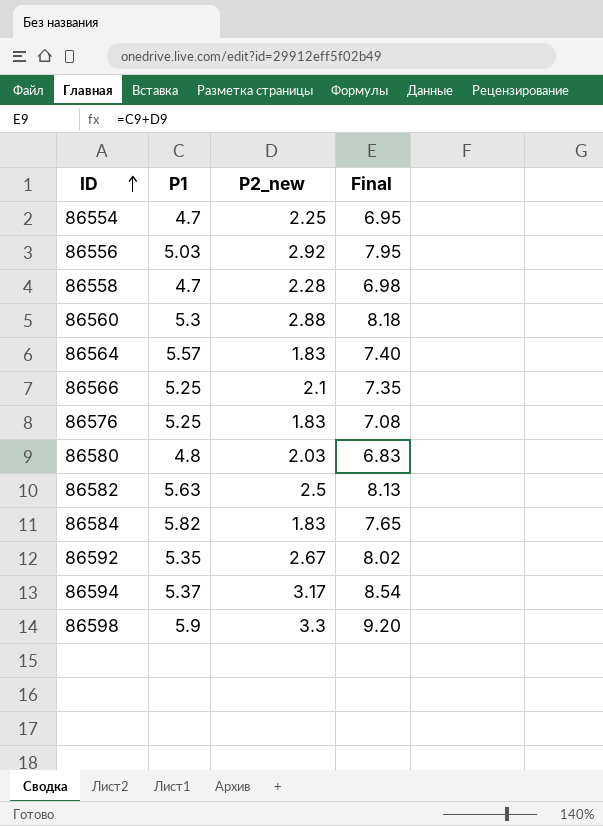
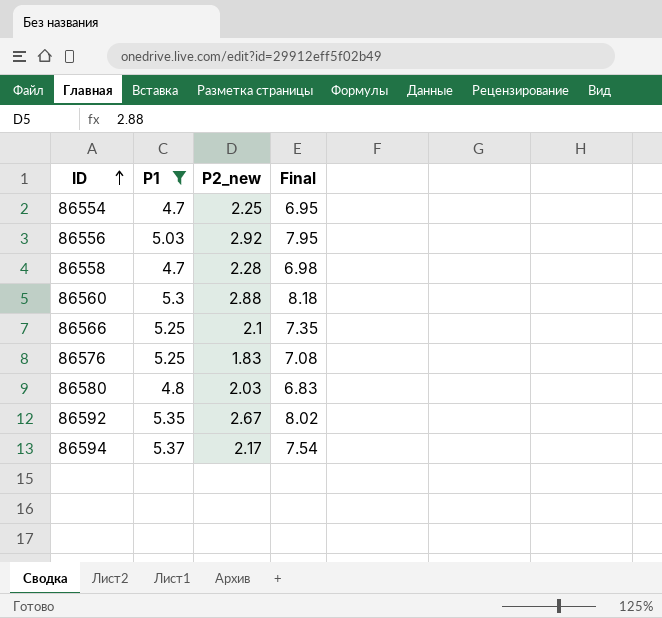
filter: none -> P1 <= 5.37
86594 | P2_new: 3.17 -> 2.17
86594 | Final: 8.54 -> 7.54

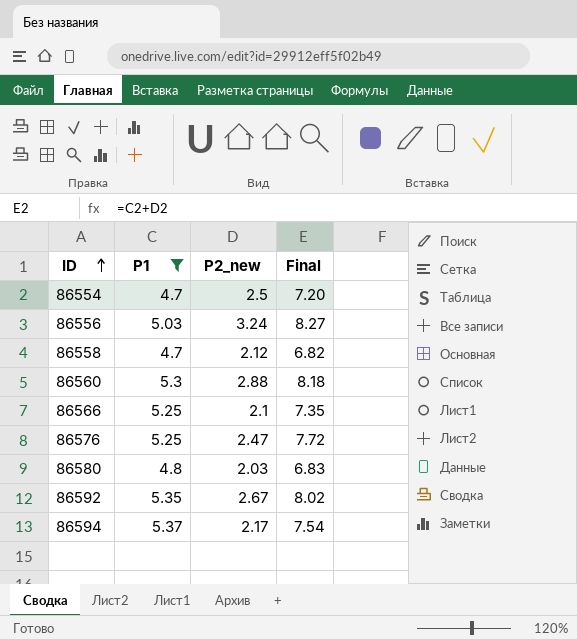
86554 | P2_new: 2.25 -> 2.5
86554 | Final: 6.95 -> 7.20
86556 | P2_new: 2.92 -> 3.24
86556 | Final: 7.95 -> 8.27
86558 | P2_new: 2.28 -> 2.12
86558 | Final: 6.98 -> 6.82
86576 | P2_new: 1.83 -> 2.47
86576 | Final: 7.08 -> 7.72

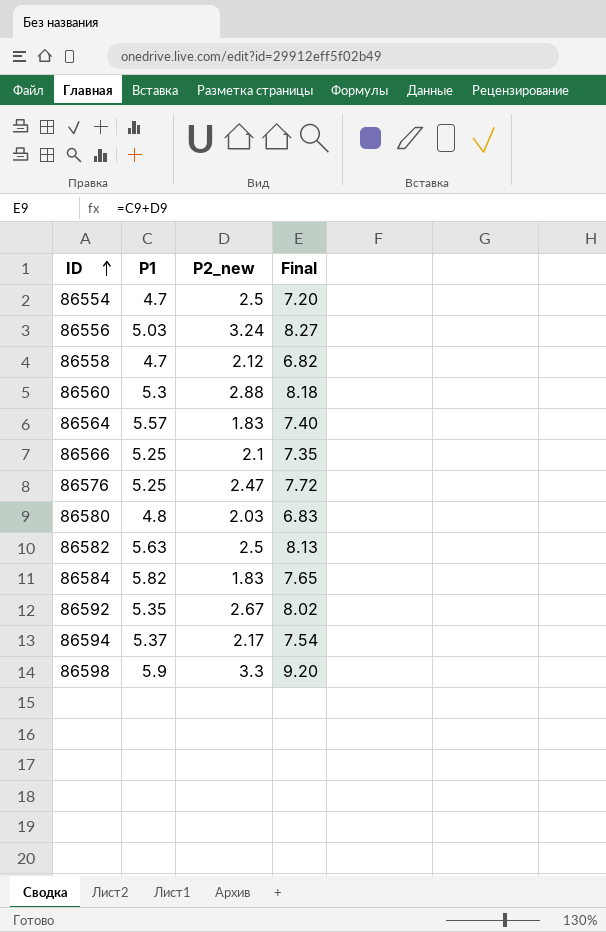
filter: P1 <= 5.37 -> none

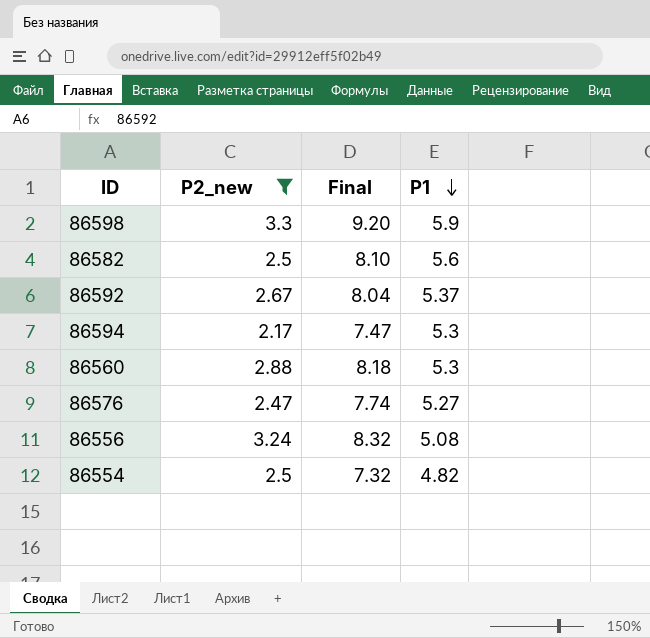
filter: none -> P2_new >= 2.17
row order: ID ascending -> P1 descending
column P1 | position: 2 -> 4
86582 | Final: 8.13 -> 8.10
86582 | P1: 5.63 -> 5.6
86592 | Final: 8.02 -> 8.04
86592 | P1: 5.35 -> 5.37
86594 | Final: 7.54 -> 7.47
86594 | P1: 5.37 -> 5.3
86576 | Final: 7.72 -> 7.74
86576 | P1: 5.25 -> 5.27
86556 | Final: 8.27 -> 8.32
86556 | P1: 5.03 -> 5.08
86554 | Final: 7.20 -> 7.32
86554 | P1: 4.7 -> 4.82

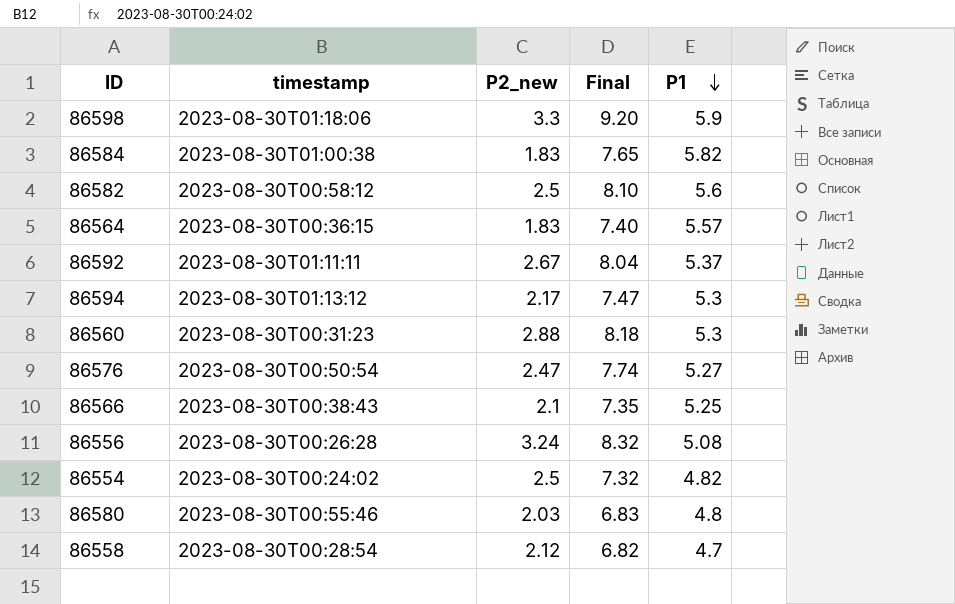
filter: P2_new >= 2.17 -> none
column timestamp | position: none -> 2

